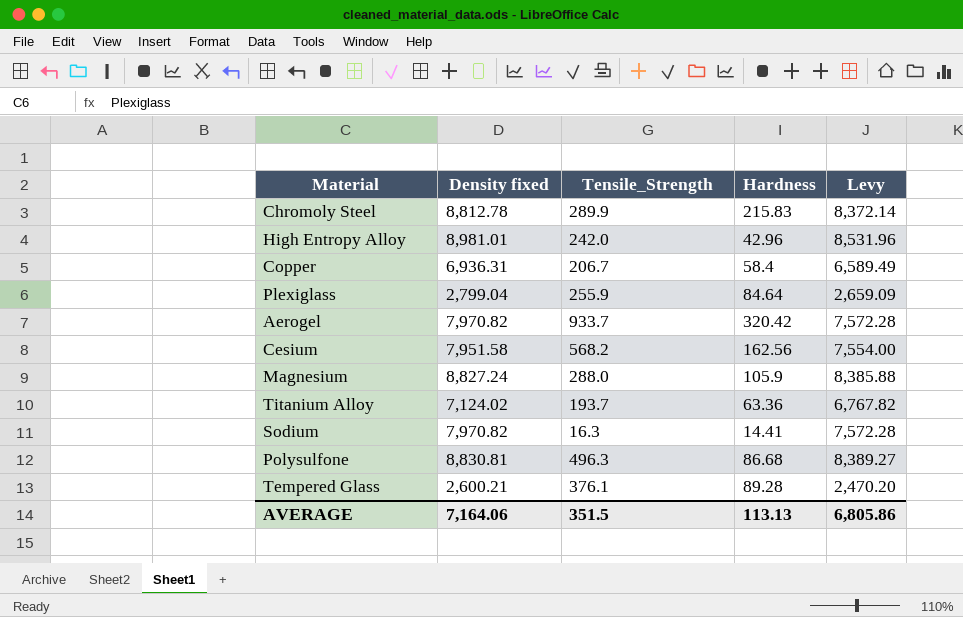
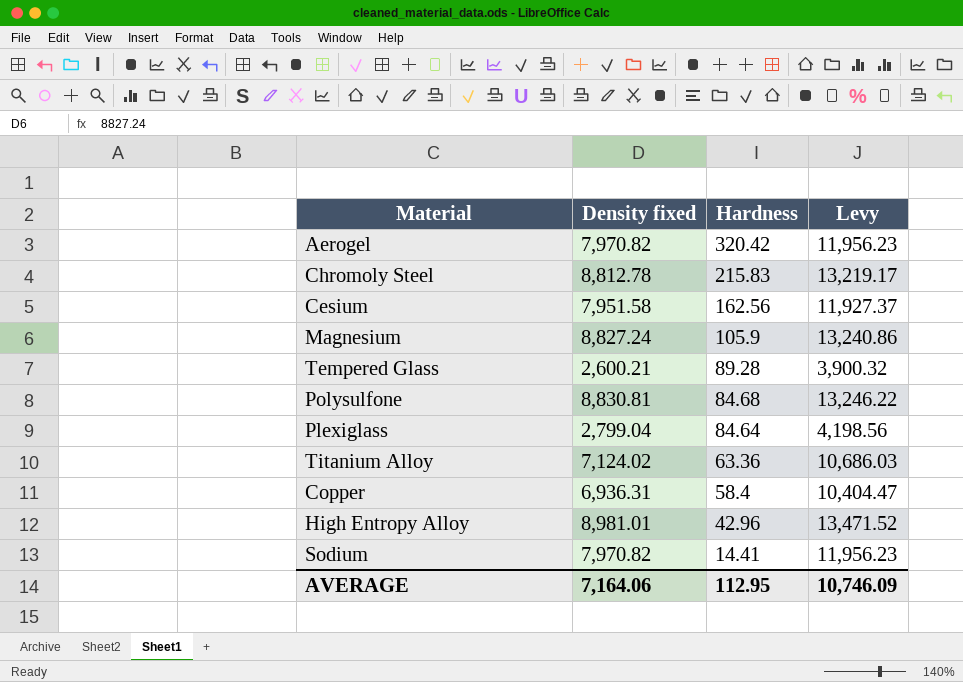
row order: none -> Hardness descending
column Tensile_Strength | position: 3 -> none
column Levy | formula: [Density fixed] * 0.95 -> [Density fixed] * 1.5
Polysulfone | Hardness: 86.68 -> 84.68
AVERAGE | Hardness: 113.13 -> 112.95
AVERAGE | Levy: 6,805.86 -> 10,746.09

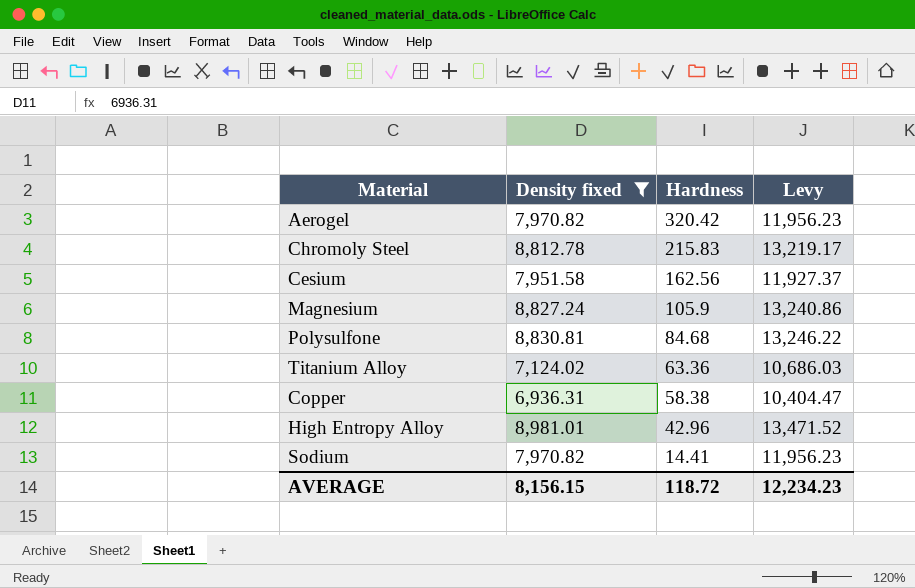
filter: none -> Density fixed >= 6,936.31
Copper | Hardness: 58.4 -> 58.38
AVERAGE | Density fixed: 7,164.06 -> 8,156.15
AVERAGE | Hardness: 112.95 -> 118.72
AVERAGE | Levy: 10,746.09 -> 12,234.23

